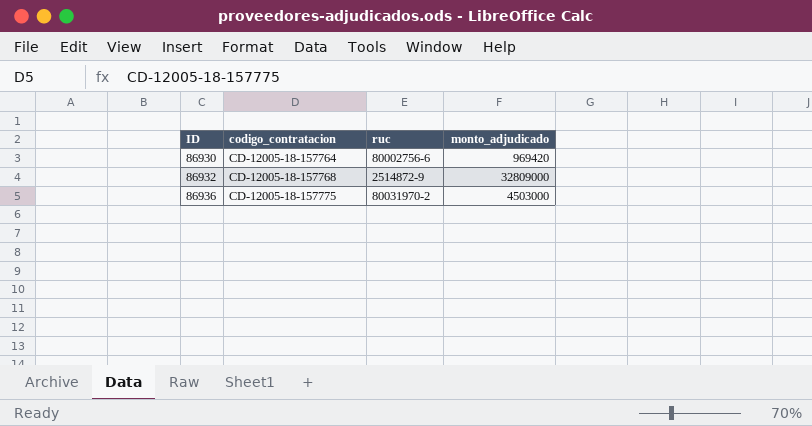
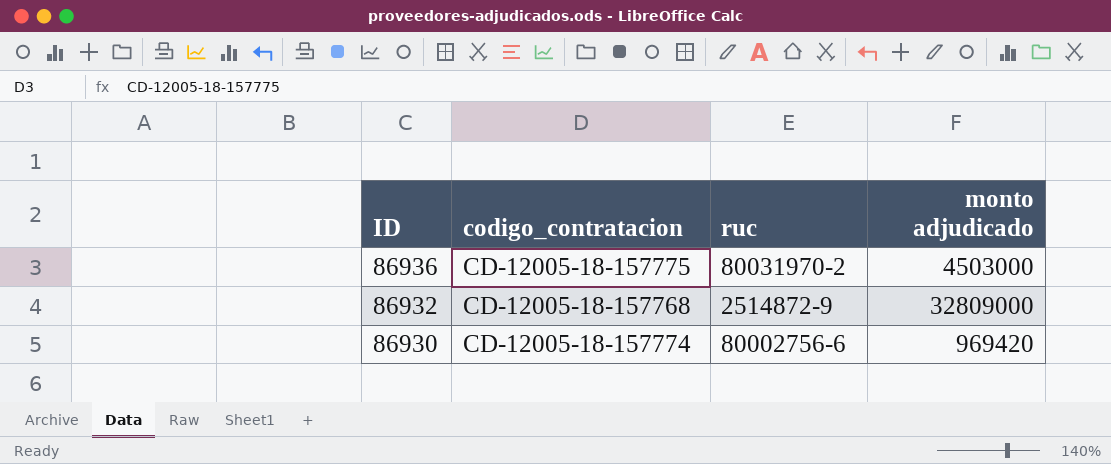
row order: ID ascending -> ID descending
column name: monto_adjudicado -> monto adjudicado
86930 | codigo_contratacion: CD-12005-18-157764 -> CD-12005-18-157774

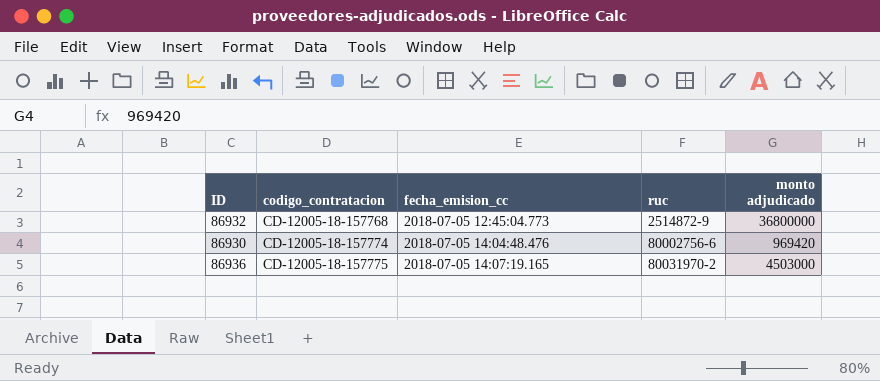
row order: ID descending -> codigo_contratacion ascending
column fecha_emision_cc | position: none -> 3
86932 | monto adjudicado: 32809000 -> 36800000

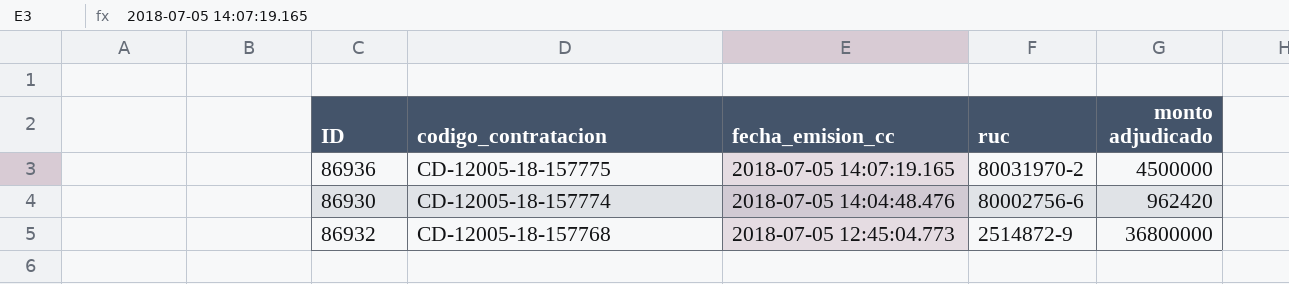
row order: codigo_contratacion ascending -> codigo_contratacion descending
86936 | monto adjudicado: 4503000 -> 4500000
86930 | monto adjudicado: 969420 -> 962420

